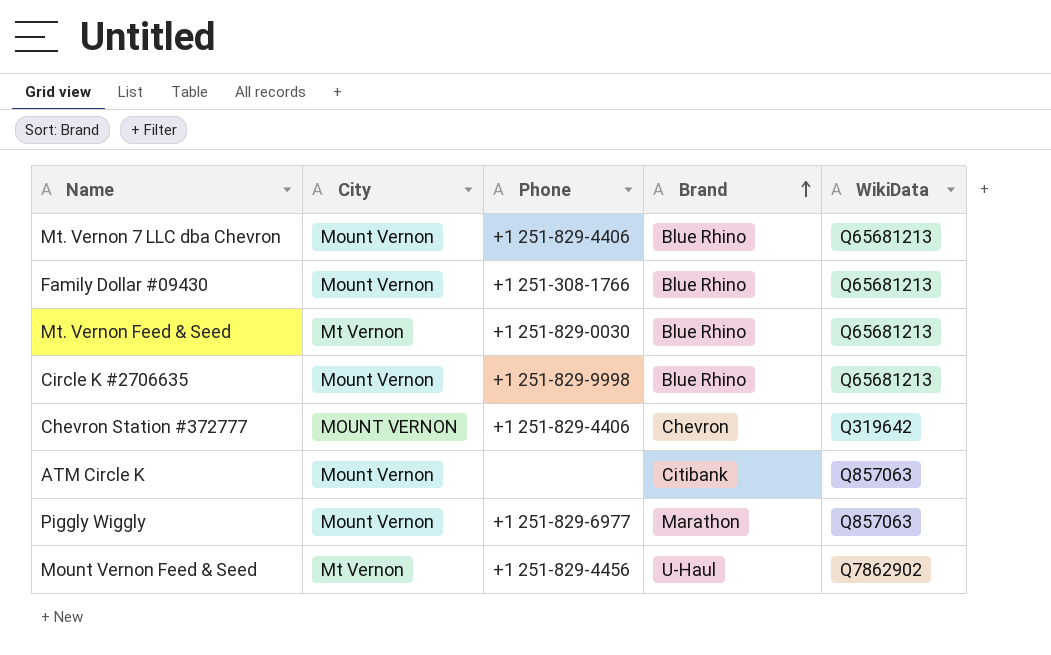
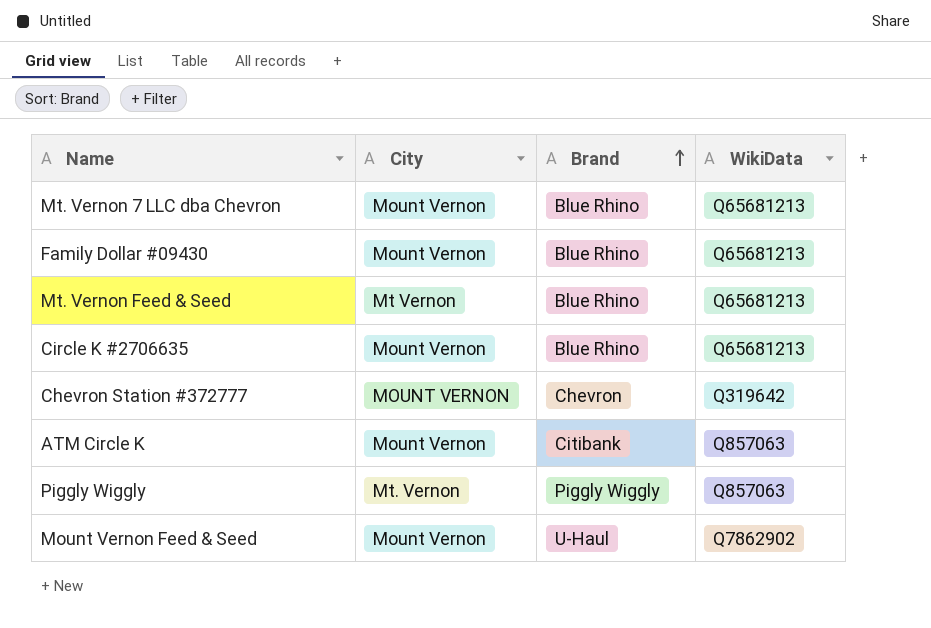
column Phone | position: 3 -> none
Piggly Wiggly | City: Mount Vernon -> Mt. Vernon
Piggly Wiggly | Brand: Marathon -> Piggly Wiggly
Mount Vernon Feed & Seed | City: Mt Vernon -> Mount Vernon

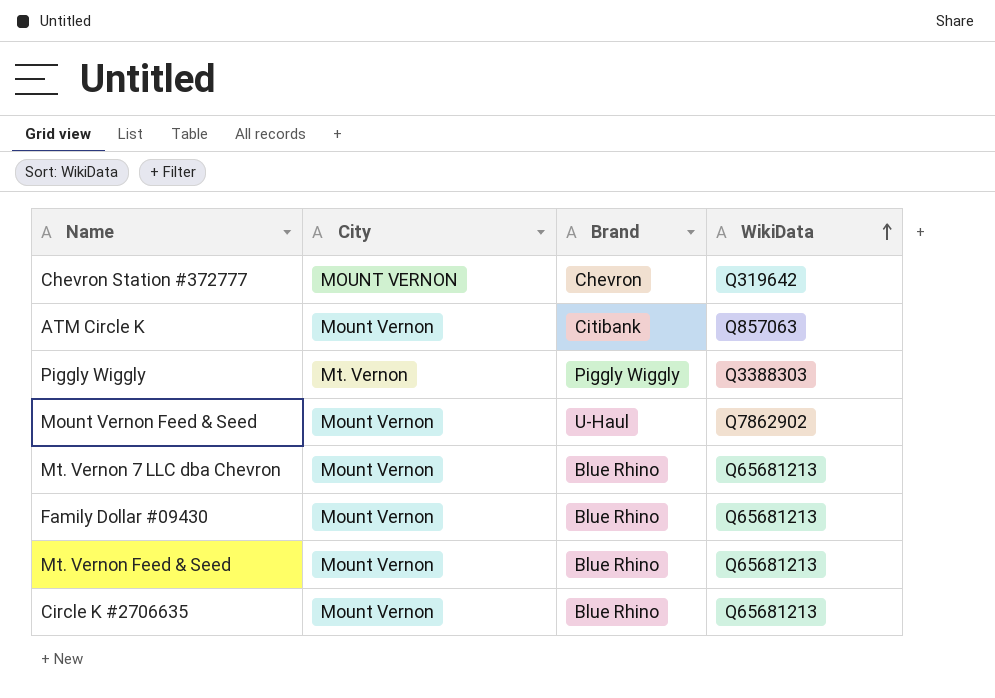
row order: Brand ascending -> WikiData ascending
Piggly Wiggly | WikiData: Q857063 -> Q3388303
Mt. Vernon Feed & Seed | City: Mt Vernon -> Mount Vernon

